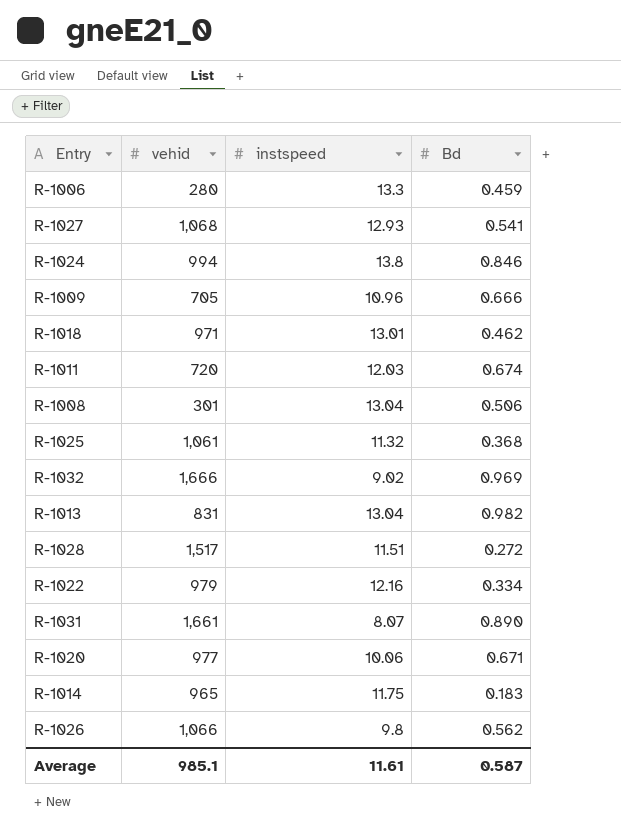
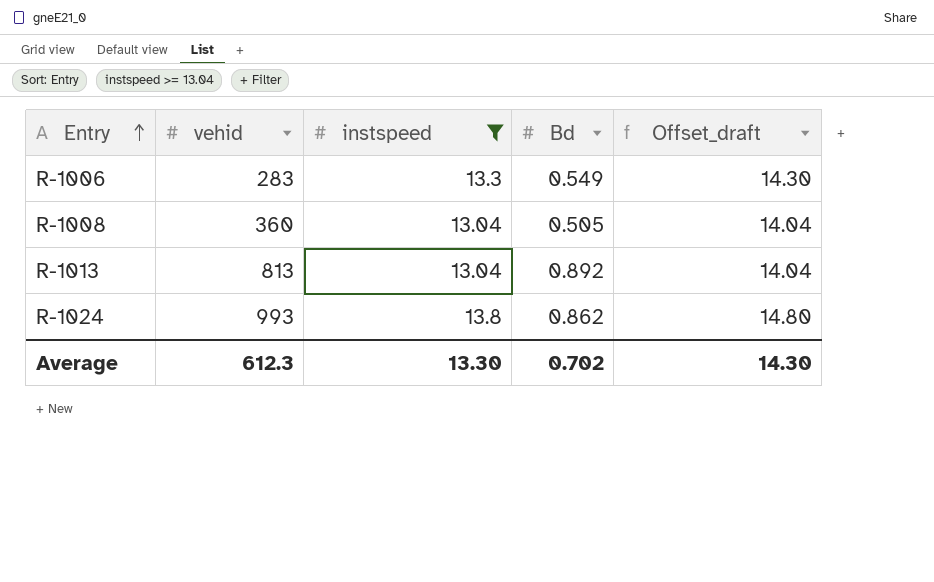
filter: none -> instspeed >= 13.04
row order: none -> Entry ascending
column Offset_draft | formula: none -> [instspeed] + 1
R-1006 | vehid: 280 -> 283
R-1006 | Bd: 0.459 -> 0.549
R-1008 | vehid: 301 -> 360
R-1008 | Bd: 0.506 -> 0.505
R-1013 | vehid: 831 -> 813
R-1013 | Bd: 0.982 -> 0.892
R-1024 | vehid: 994 -> 993
R-1024 | Bd: 0.846 -> 0.862
Average | vehid: 985.1 -> 612.3
Average | instspeed: 11.61 -> 13.30
Average | Bd: 0.587 -> 0.702

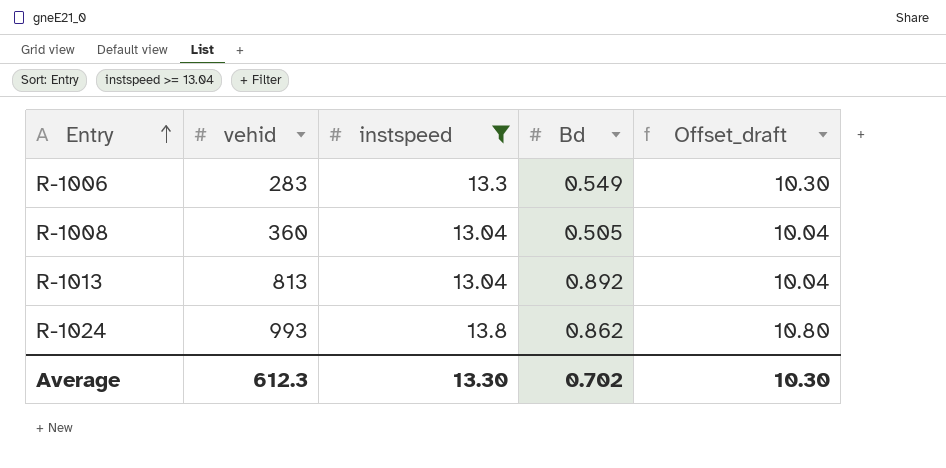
column Offset_draft | formula: [instspeed] + 1 -> [instspeed] - 3
Average | Offset_draft: 14.30 -> 10.30

